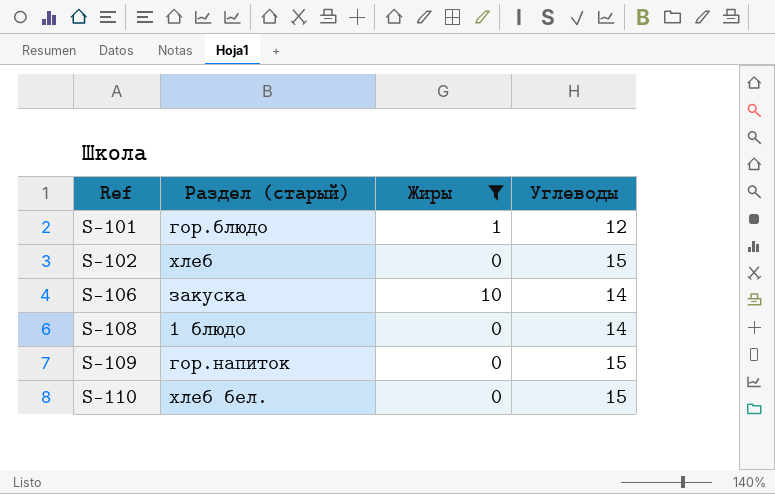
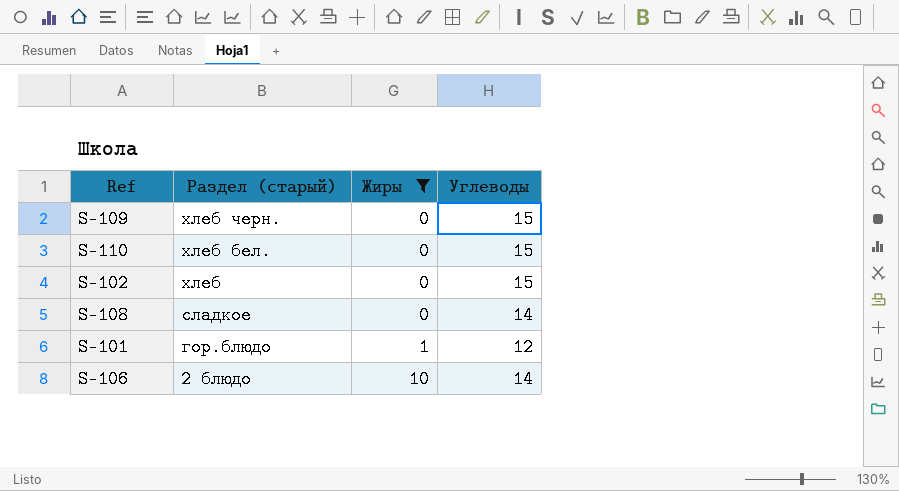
row order: Ref ascending -> Раздел (старый) descending
S-109 | Раздел (старый): гор.напиток -> хлеб черн.
S-108 | Раздел (старый): 1 блюдо -> сладкое
S-106 | Раздел (старый): закуска -> 2 блюдо

